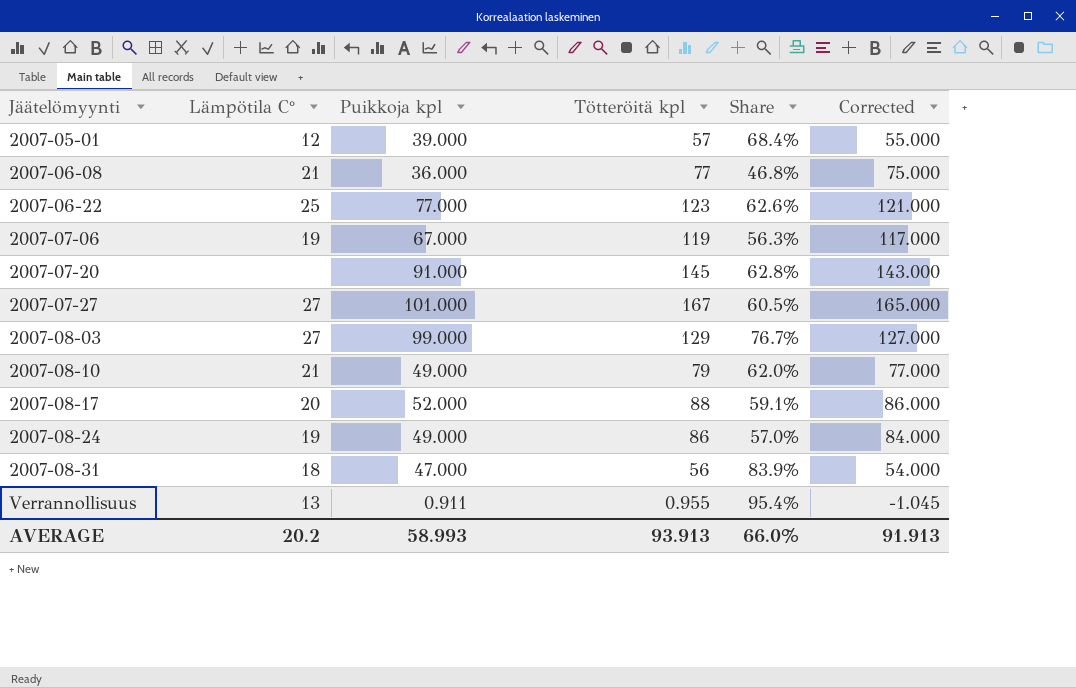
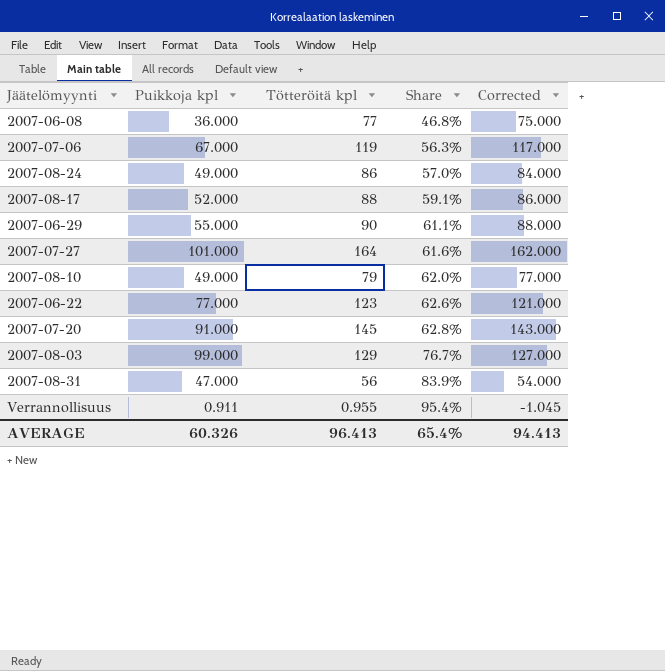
row order: Jäätelömyynti ascending -> Share ascending
column Lämpötila C° | position: 2 -> none
row 2007-05-01: 12 | 39.000 | 57 | 68.4% | 55.000 -> none
row 2007-06-29: none -> 55.000 | 90 | 61.1% | 88.000
2007-07-27 | Tötteröitä kpl: 167 -> 164
2007-07-27 | Share: 60.5% -> 61.6%
2007-07-27 | Corrected: 165.000 -> 162.000
AVERAGE | Puikkoja kpl: 58.993 -> 60.326
AVERAGE | Tötteröitä kpl: 93.913 -> 96.413
AVERAGE | Share: 66.0% -> 65.4%
AVERAGE | Corrected: 91.913 -> 94.413

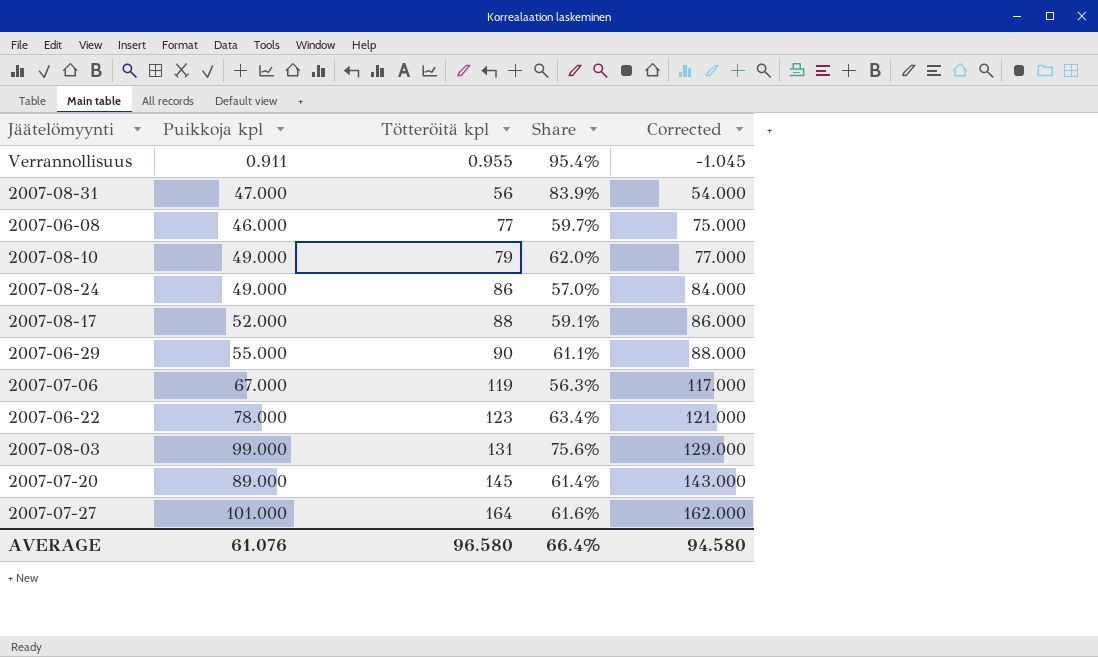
row order: Share ascending -> Tötteröitä kpl ascending
2007-06-08 | Puikkoja kpl: 36.000 -> 46.000
2007-06-08 | Share: 46.8% -> 59.7%
2007-06-22 | Puikkoja kpl: 77.000 -> 78.000
2007-06-22 | Share: 62.6% -> 63.4%
2007-08-03 | Tötteröitä kpl: 129 -> 131
2007-08-03 | Share: 76.7% -> 75.6%
2007-08-03 | Corrected: 127.000 -> 129.000
2007-07-20 | Puikkoja kpl: 91.000 -> 89.000
2007-07-20 | Share: 62.8% -> 61.4%
AVERAGE | Puikkoja kpl: 60.326 -> 61.076
AVERAGE | Tötteröitä kpl: 96.413 -> 96.580
AVERAGE | Share: 65.4% -> 66.4%
AVERAGE | Corrected: 94.413 -> 94.580

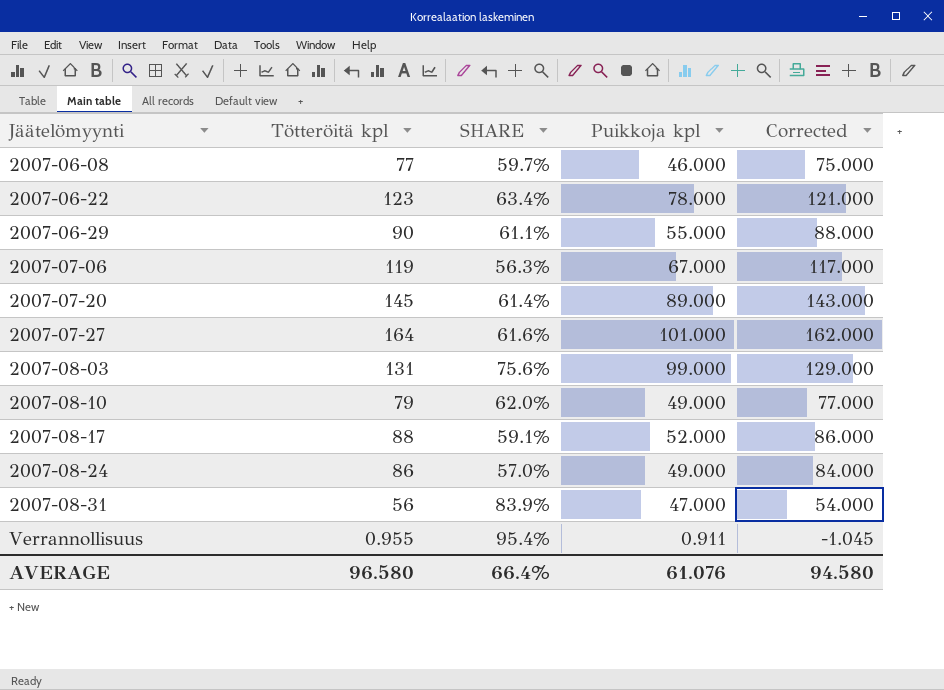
row order: Tötteröitä kpl ascending -> Jäätelömyynti ascending
column name: Share -> SHARE
column Puikkoja kpl | position: 2 -> 4

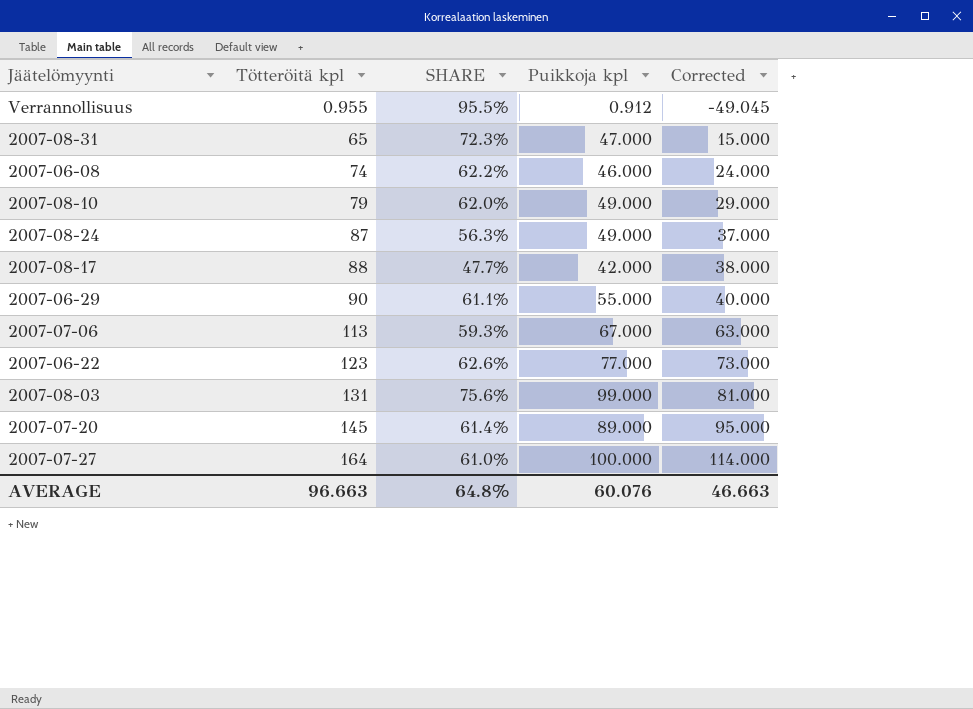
row order: Jäätelömyynti ascending -> Tötteröitä kpl ascending
column Corrected | formula: [Tötteröitä kpl] - 2 -> [Tötteröitä kpl] - 50
Verrannollisuus | SHARE: 95.4% -> 95.5%
Verrannollisuus | Puikkoja kpl: 0.911 -> 0.912
2007-08-31 | Tötteröitä kpl: 56 -> 65
2007-08-31 | SHARE: 83.9% -> 72.3%
2007-06-08 | Tötteröitä kpl: 77 -> 74
2007-06-08 | SHARE: 59.7% -> 62.2%
2007-08-24 | Tötteröitä kpl: 86 -> 87
2007-08-24 | SHARE: 57.0% -> 56.3%
2007-08-17 | SHARE: 59.1% -> 47.7%
2007-08-17 | Puikkoja kpl: 52.000 -> 42.000
2007-07-06 | Tötteröitä kpl: 119 -> 113
2007-07-06 | SHARE: 56.3% -> 59.3%
2007-06-22 | SHARE: 63.4% -> 62.6%
2007-06-22 | Puikkoja kpl: 78.000 -> 77.000
2007-07-27 | SHARE: 61.6% -> 61.0%
2007-07-27 | Puikkoja kpl: 101.000 -> 100.000
AVERAGE | Tötteröitä kpl: 96.580 -> 96.663
AVERAGE | SHARE: 66.4% -> 64.8%
AVERAGE | Puikkoja kpl: 61.076 -> 60.076
AVERAGE | Corrected: 94.580 -> 46.663

